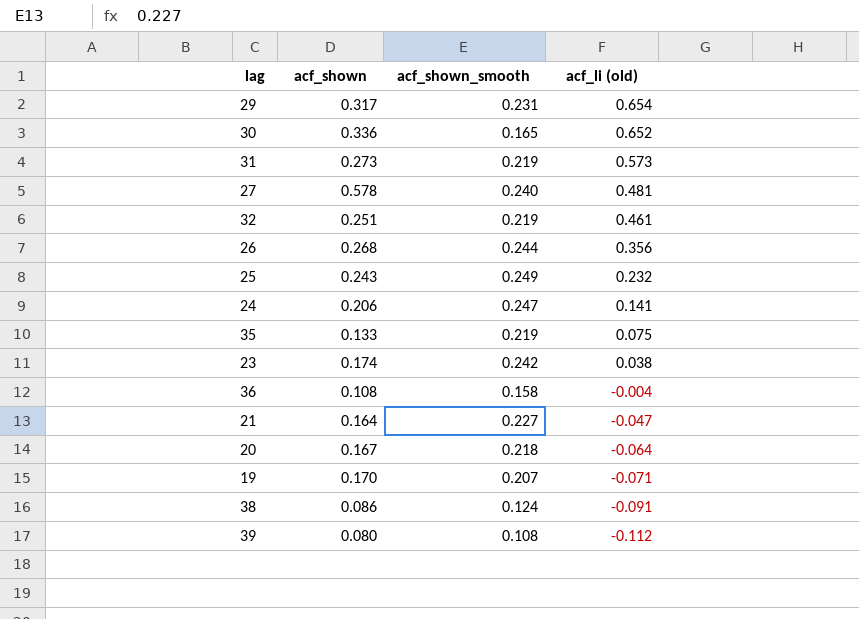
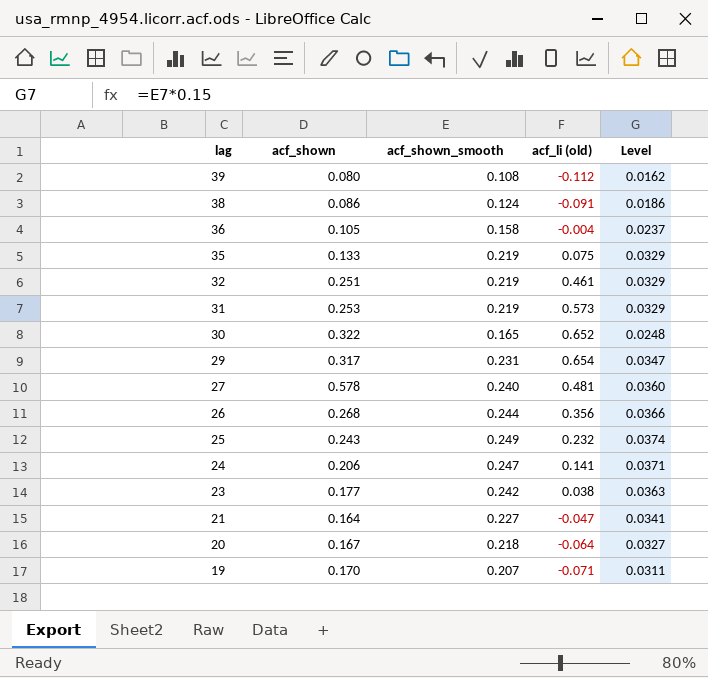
row order: acf_li (old) descending -> lag descending
column Level | formula: none -> [acf_shown_smooth] * 0.15
36 | acf_shown: 0.108 -> 0.105
31 | acf_shown: 0.273 -> 0.253
30 | acf_shown: 0.336 -> 0.322
23 | acf_shown: 0.174 -> 0.177

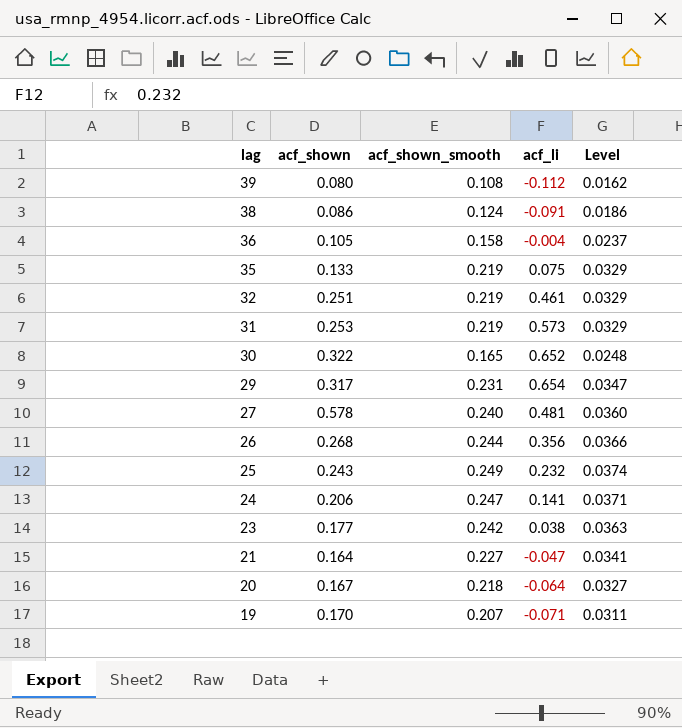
column name: acf_li (old) -> acf_li

